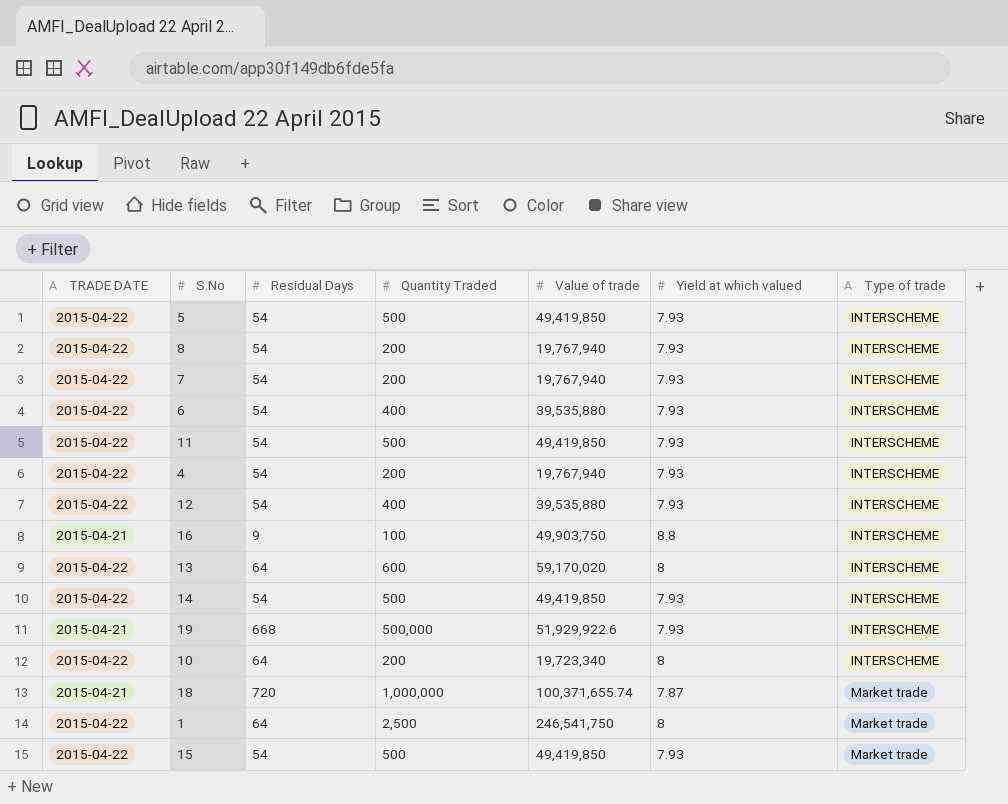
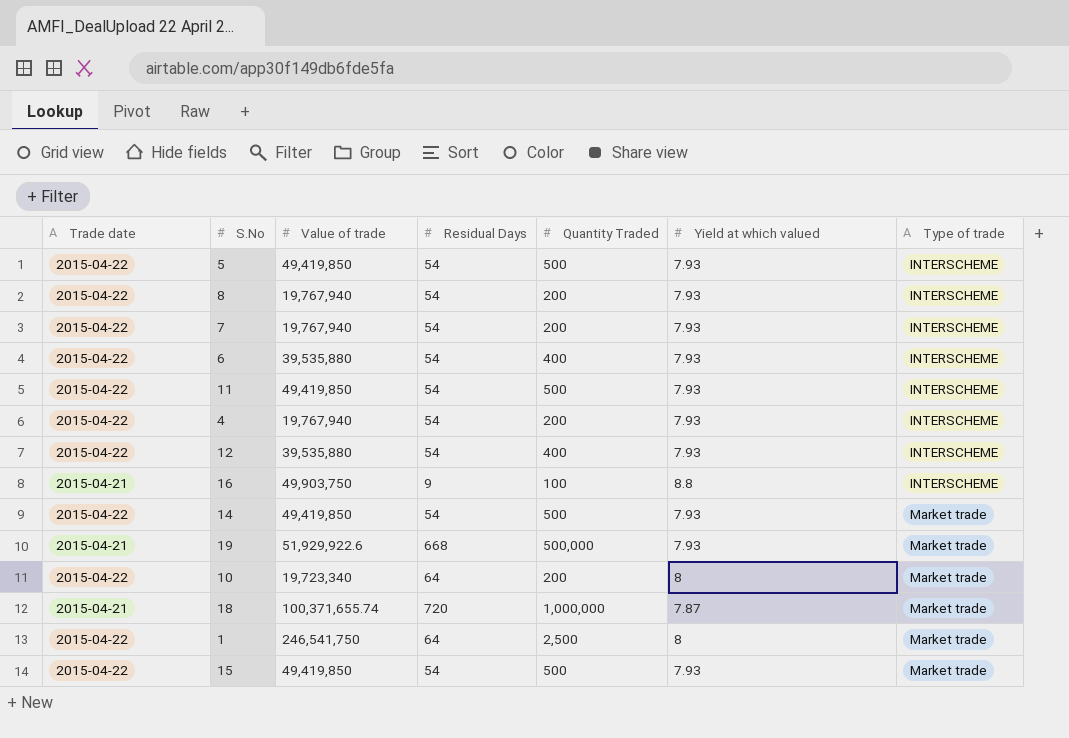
column name: TRADE DATE -> Trade date
column Value of trade | position: 5 -> 3
row 13: 2015-04-22 | 64 | 600 | 59,170,020 | 8 | INTERSCHEME -> none
14 | Type of trade: INTERSCHEME -> Market trade
19 | Type of trade: INTERSCHEME -> Market trade
10 | Type of trade: INTERSCHEME -> Market trade

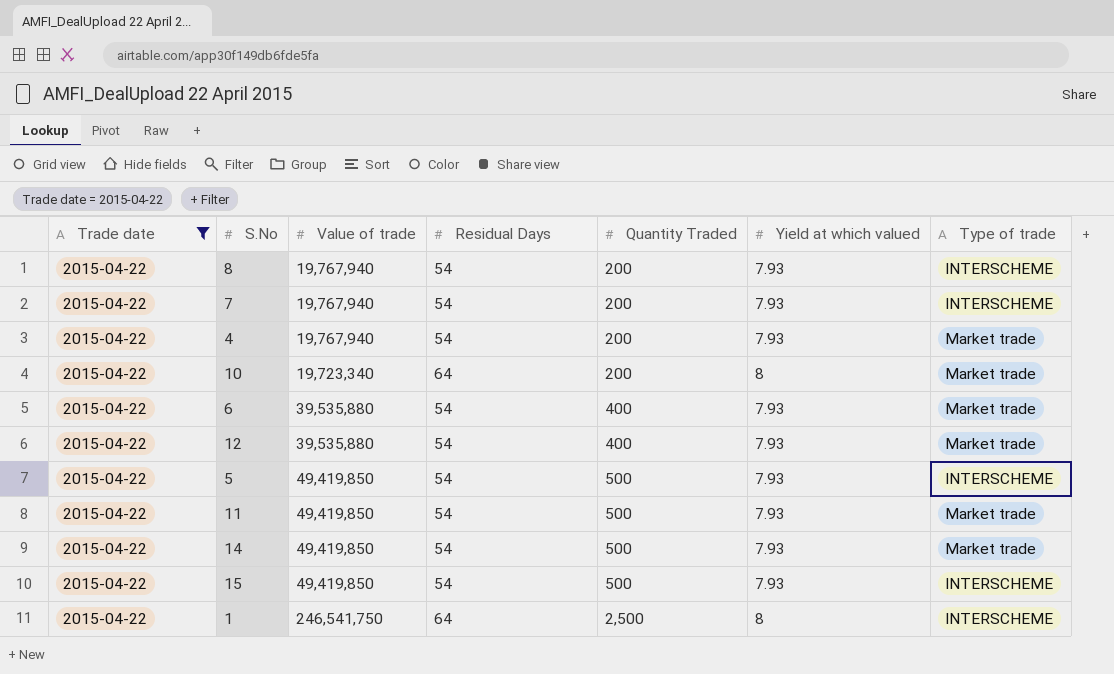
filter: none -> Trade date = 2015-04-22
row order: Type of trade ascending -> Quantity Traded ascending
4 | Type of trade: INTERSCHEME -> Market trade
6 | Type of trade: INTERSCHEME -> Market trade
12 | Type of trade: INTERSCHEME -> Market trade
11 | Type of trade: INTERSCHEME -> Market trade
15 | Type of trade: Market trade -> INTERSCHEME
1 | Type of trade: Market trade -> INTERSCHEME

